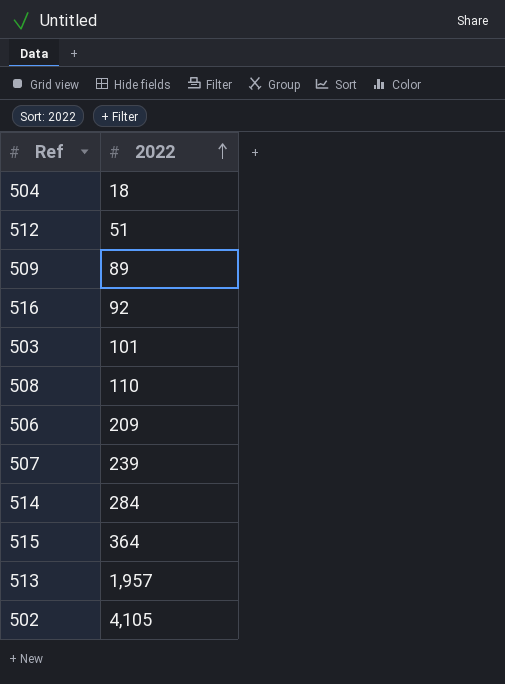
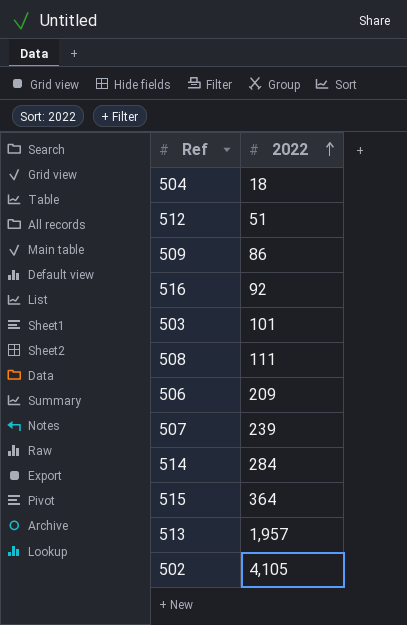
509 | 2022: 89 -> 86
508 | 2022: 110 -> 111

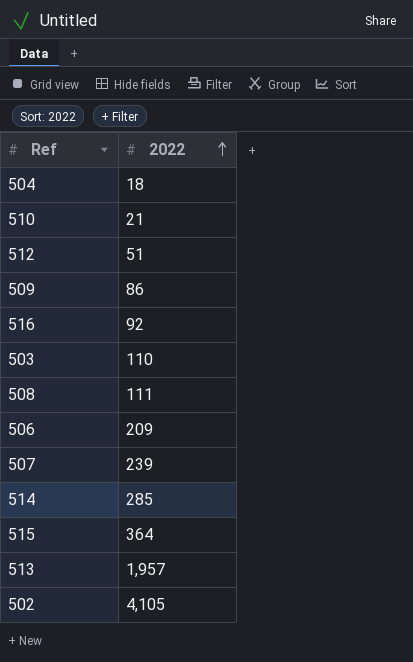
row 510: none -> 21
503 | 2022: 101 -> 110
514 | 2022: 284 -> 285

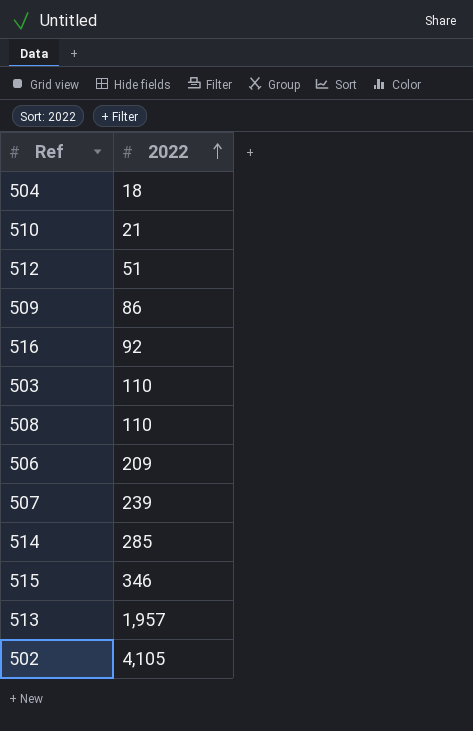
508 | 2022: 111 -> 110
515 | 2022: 364 -> 346

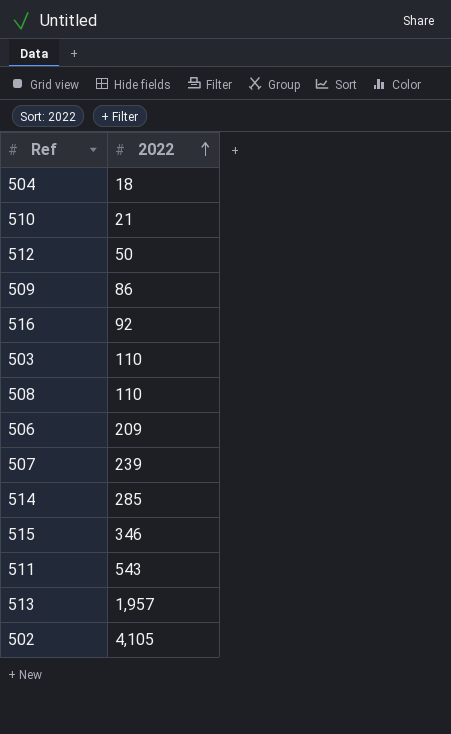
512 | 2022: 51 -> 50
row 511: none -> 543

